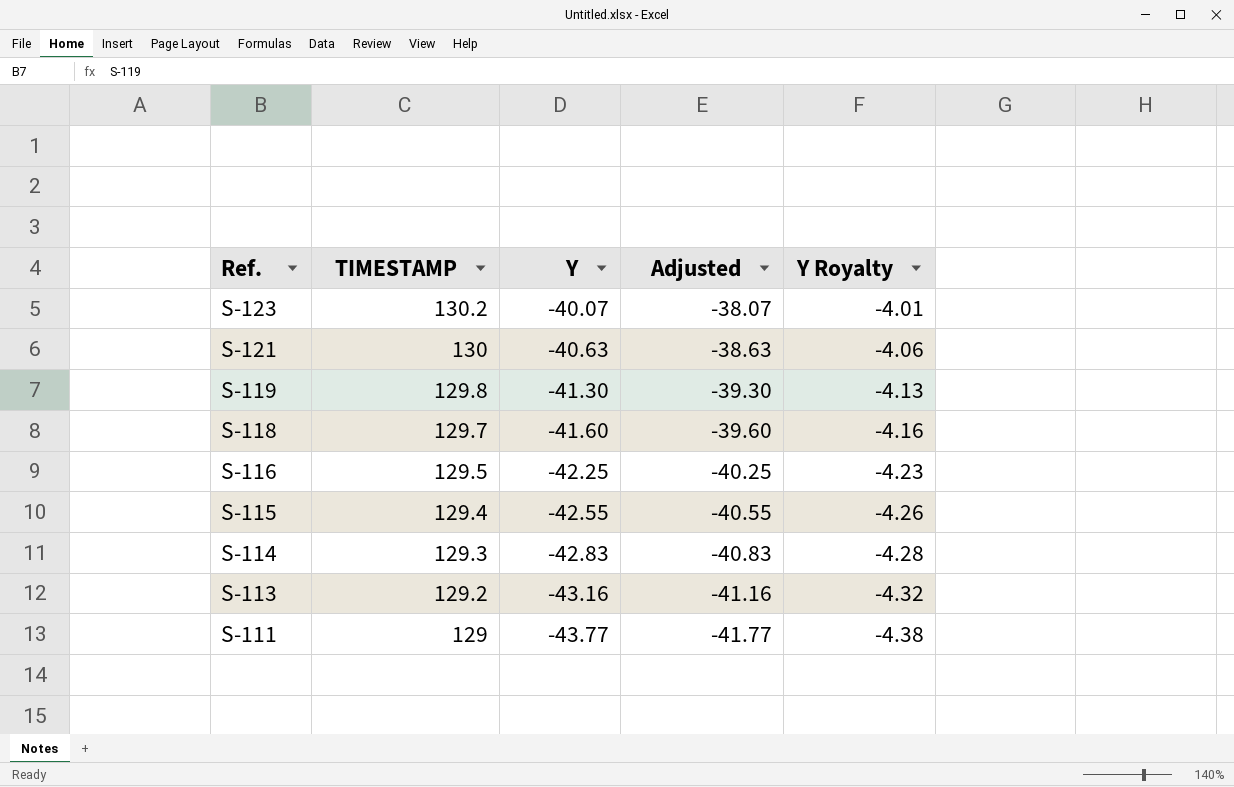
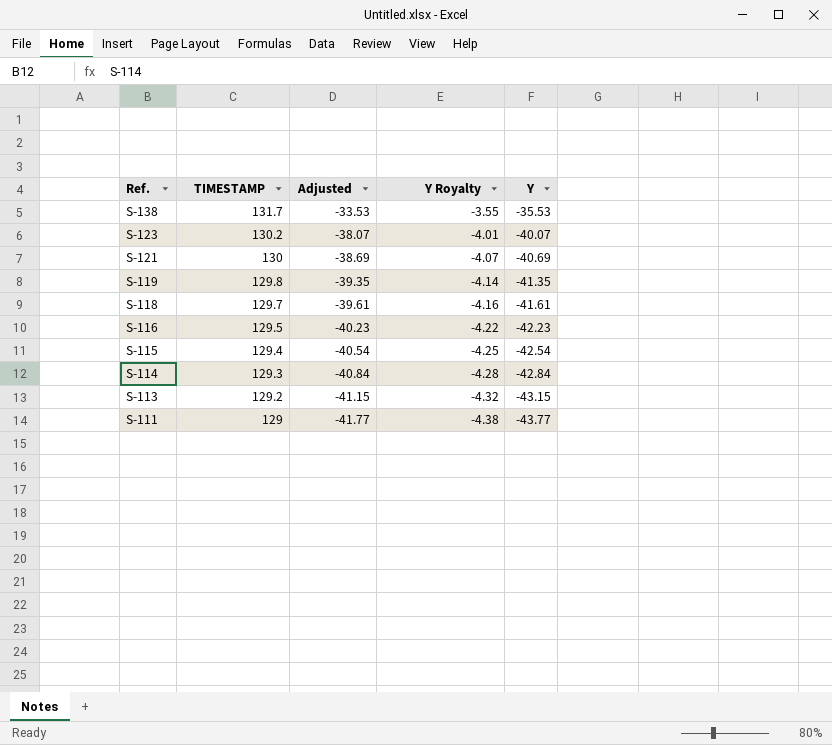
column Y | position: 3 -> 5
row S-138: none -> 131.7 | -33.53 | -3.55 | -35.53
S-121 | Adjusted: -38.63 -> -38.69
S-121 | Y Royalty: -4.06 -> -4.07
S-121 | Y: -40.63 -> -40.69
S-119 | Adjusted: -39.30 -> -39.35
S-119 | Y Royalty: -4.13 -> -4.14
S-119 | Y: -41.30 -> -41.35
S-118 | Adjusted: -39.60 -> -39.61
S-118 | Y: -41.60 -> -41.61
S-116 | Adjusted: -40.25 -> -40.23
S-116 | Y Royalty: -4.23 -> -4.22
S-116 | Y: -42.25 -> -42.23
S-115 | Adjusted: -40.55 -> -40.54
S-115 | Y Royalty: -4.26 -> -4.25
S-115 | Y: -42.55 -> -42.54
S-114 | Adjusted: -40.83 -> -40.84
S-114 | Y: -42.83 -> -42.84
S-113 | Adjusted: -41.16 -> -41.15
S-113 | Y: -43.16 -> -43.15

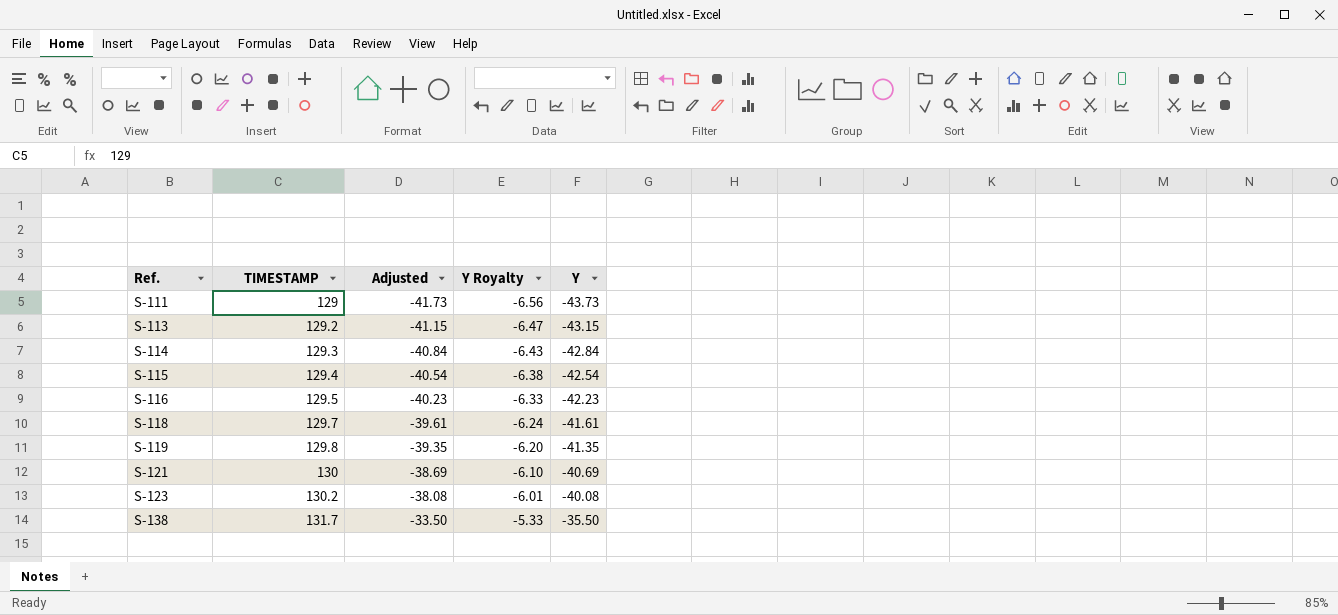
row order: Ref. descending -> Ref. ascending
column Y Royalty | formula: [Y] * 0.1 -> [Y] * 0.15
S-111 | Adjusted: -41.77 -> -41.73
S-111 | Y: -43.77 -> -43.73
S-123 | Adjusted: -38.07 -> -38.08
S-123 | Y: -40.07 -> -40.08
S-138 | Adjusted: -33.53 -> -33.50
S-138 | Y: -35.53 -> -35.50

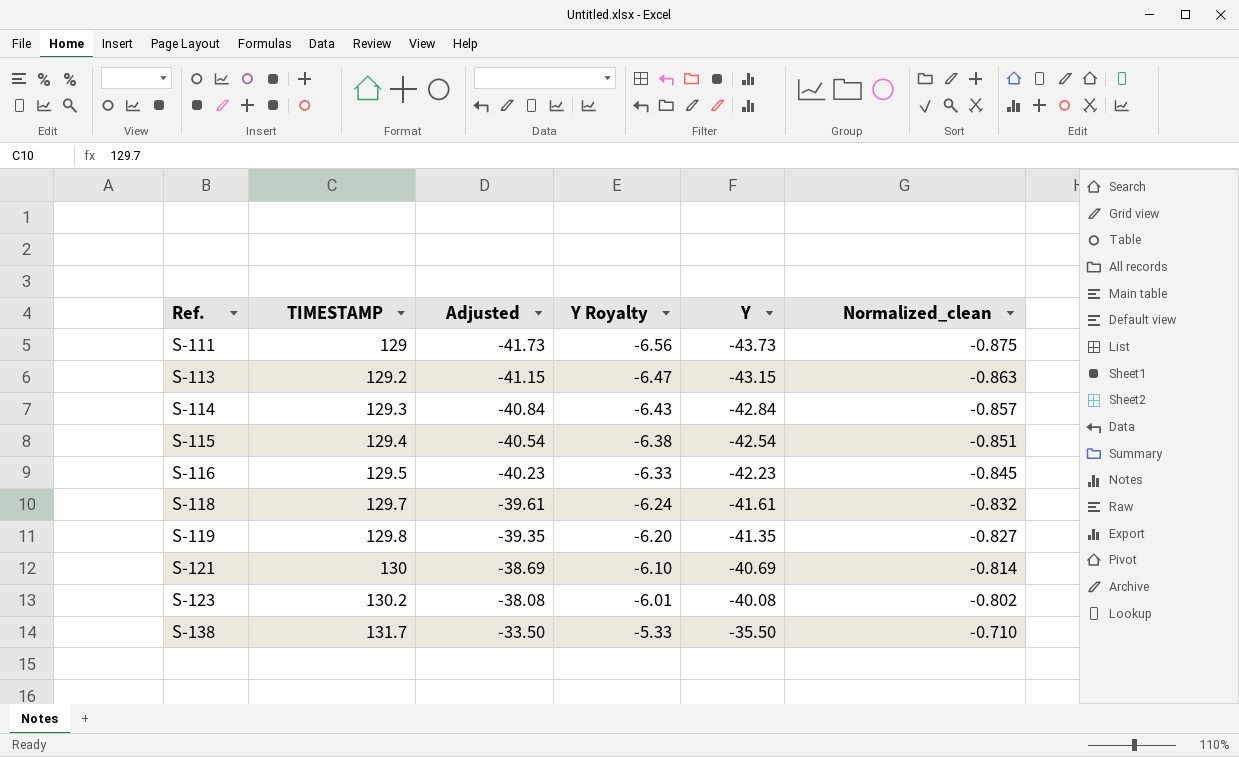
column Normalized_clean | formula: none -> [Y] * 0.02

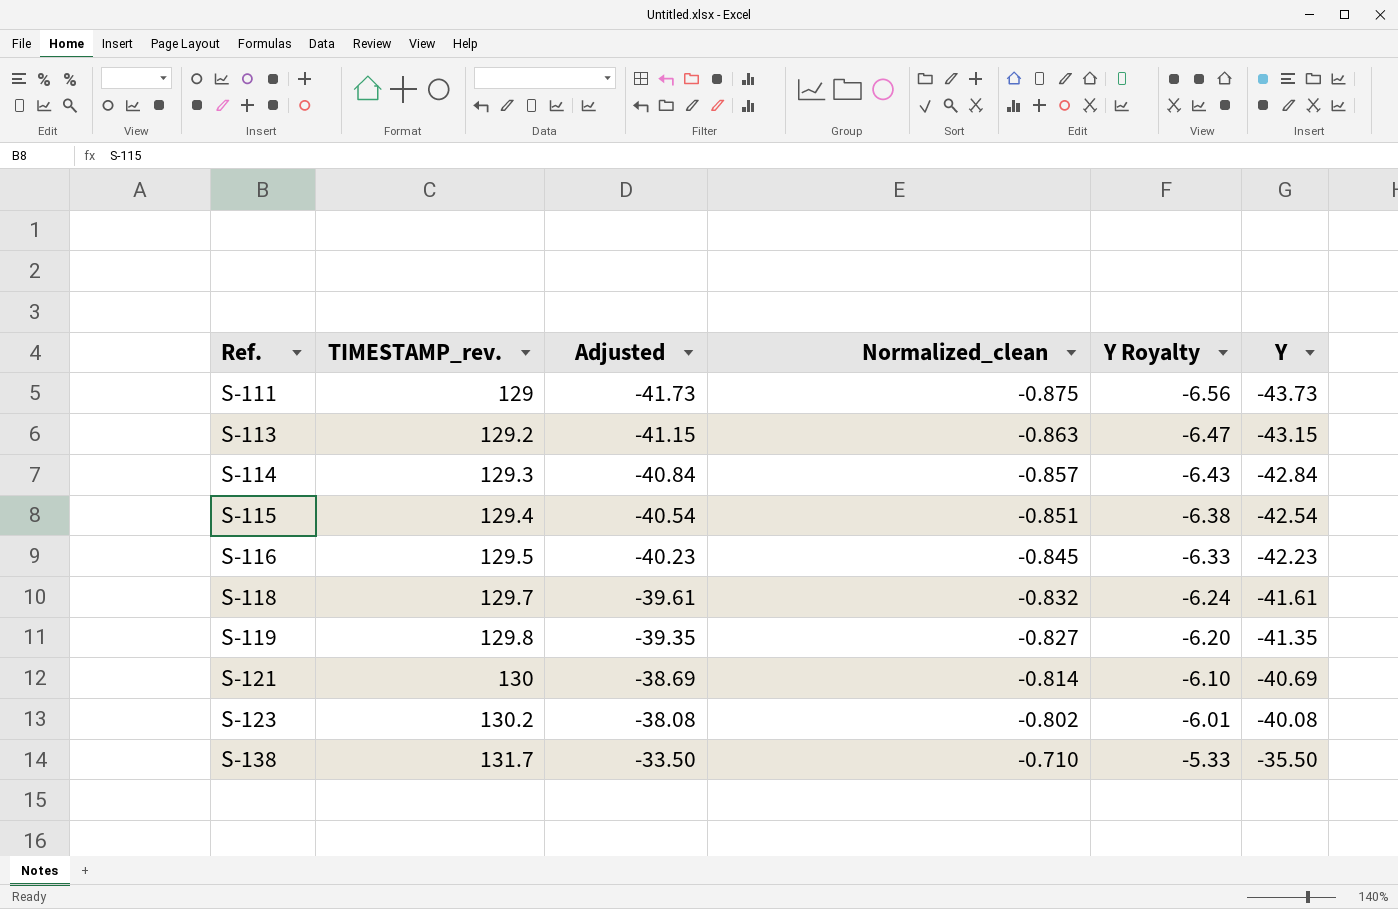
column name: TIMESTAMP -> TIMESTAMP_rev.
column Normalized_clean | position: 6 -> 4

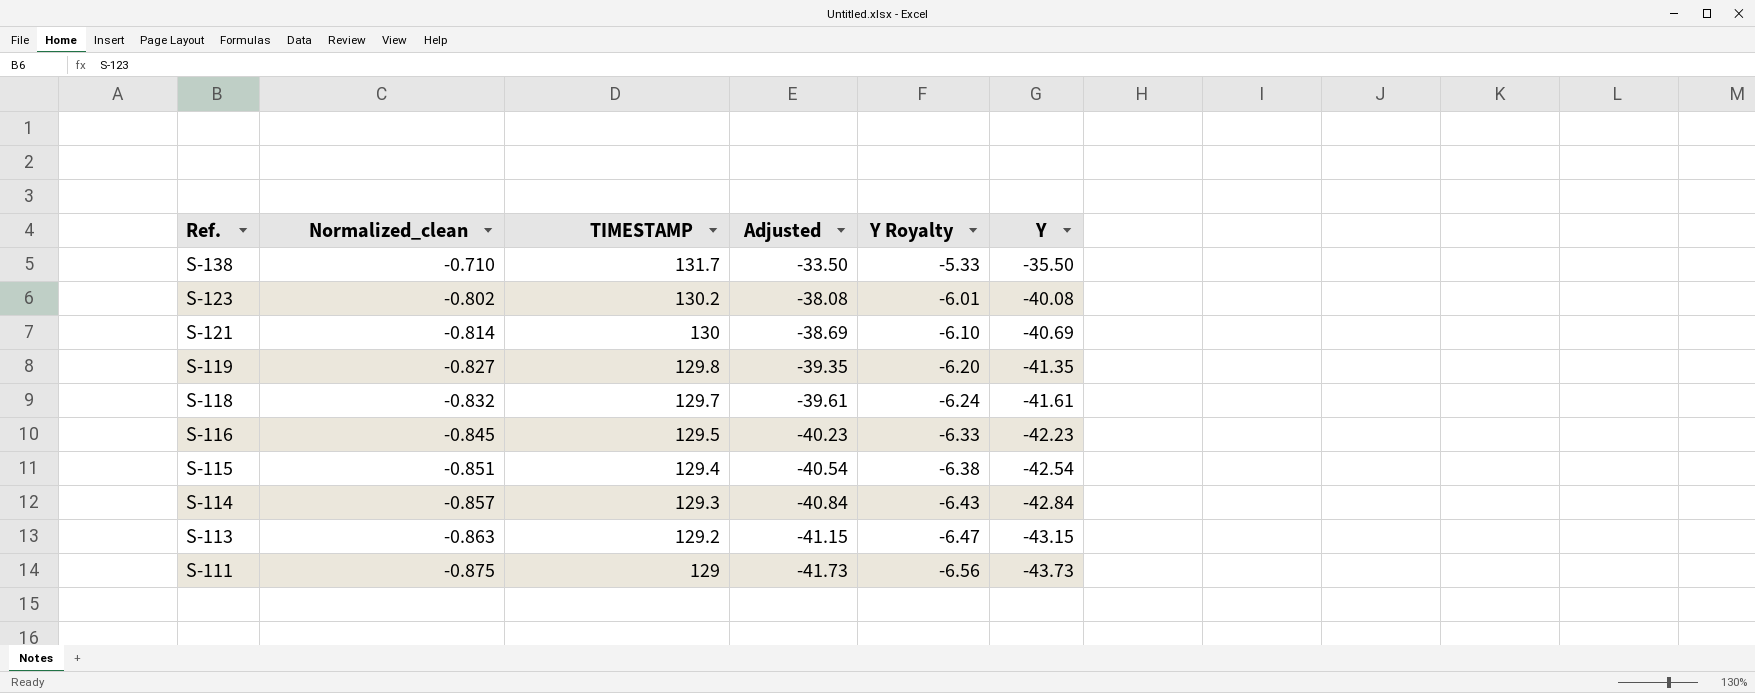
row order: Ref. ascending -> Ref. descending
column Normalized_clean | position: 4 -> 2
column name: TIMESTAMP_rev. -> TIMESTAMP

